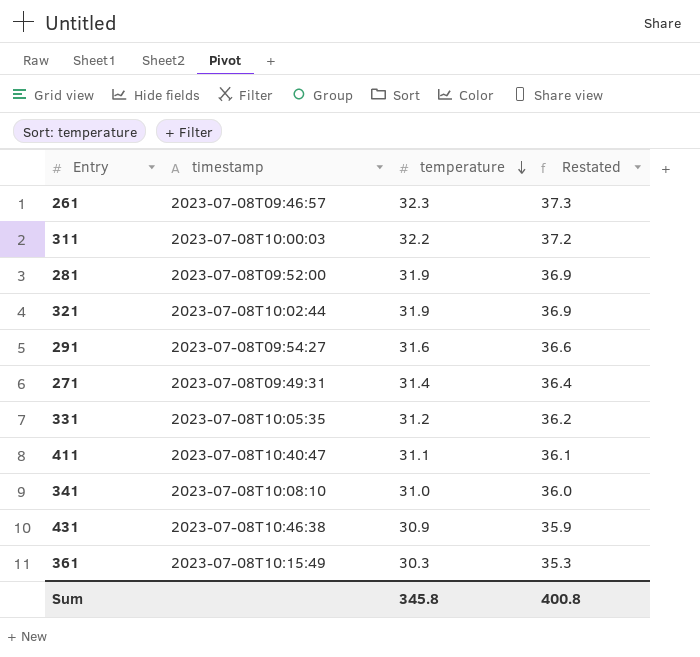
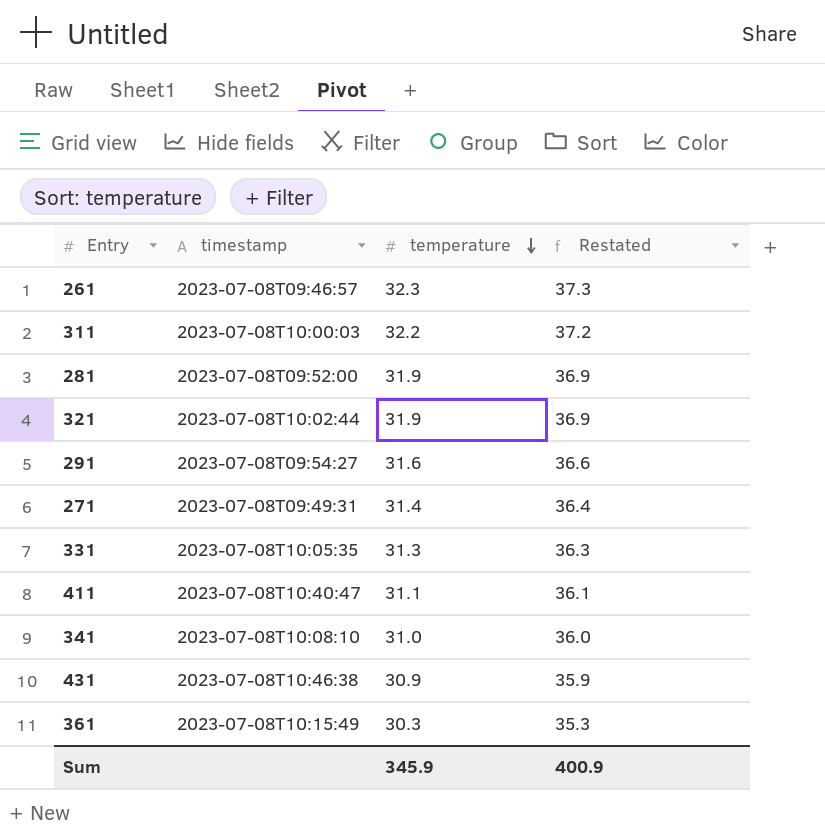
331 | temperature: 31.2 -> 31.3
331 | Restated: 36.2 -> 36.3
Sum | temperature: 345.8 -> 345.9
Sum | Restated: 400.8 -> 400.9

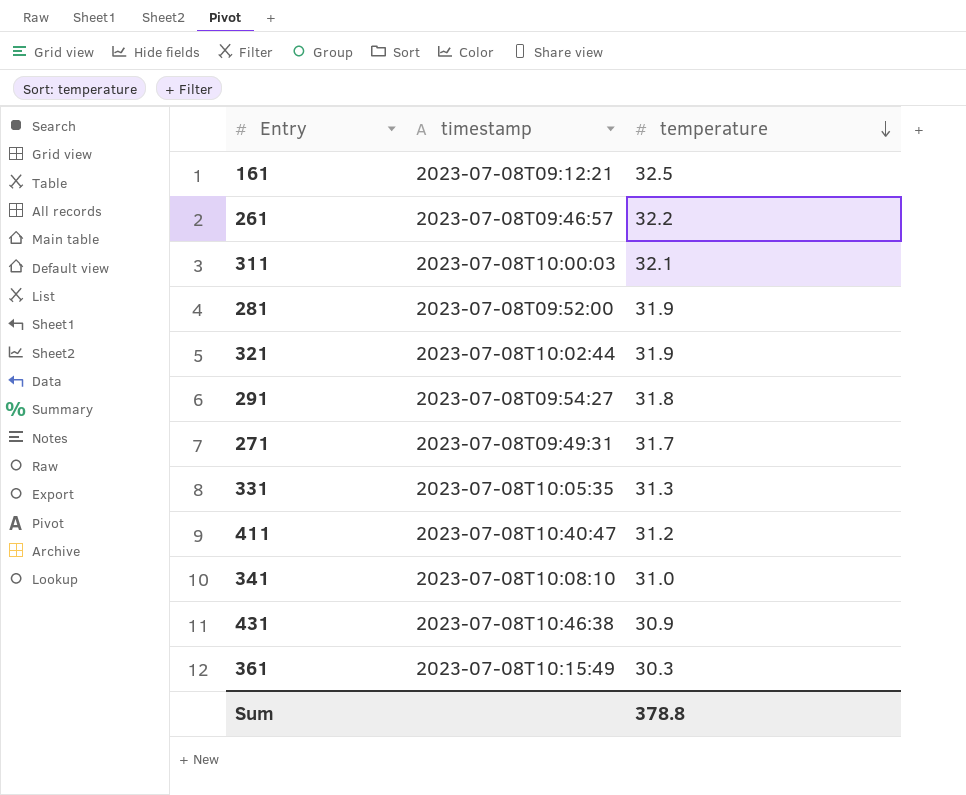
column Restated | formula: [temperature] + 5 -> none
row 161: none -> 2023-07-08T09:12:21 | 32.5
261 | temperature: 32.3 -> 32.2
311 | temperature: 32.2 -> 32.1
291 | temperature: 31.6 -> 31.8
271 | temperature: 31.4 -> 31.7
411 | temperature: 31.1 -> 31.2
Sum | temperature: 345.9 -> 378.8

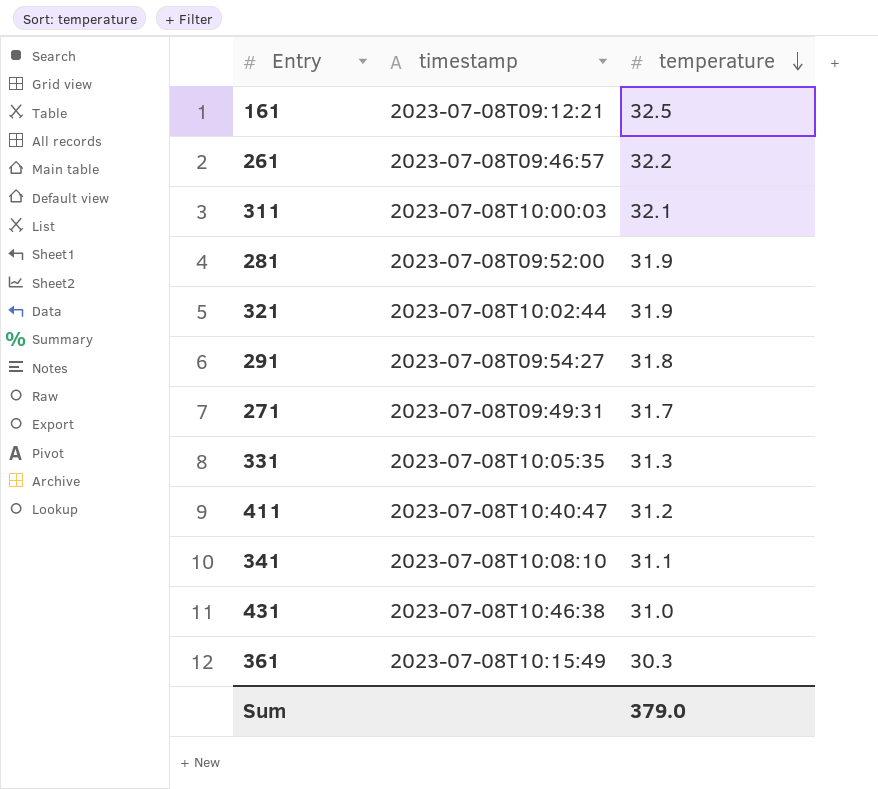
341 | temperature: 31.0 -> 31.1
431 | temperature: 30.9 -> 31.0
Sum | temperature: 378.8 -> 379.0

